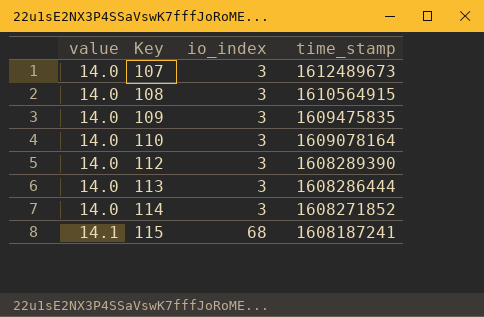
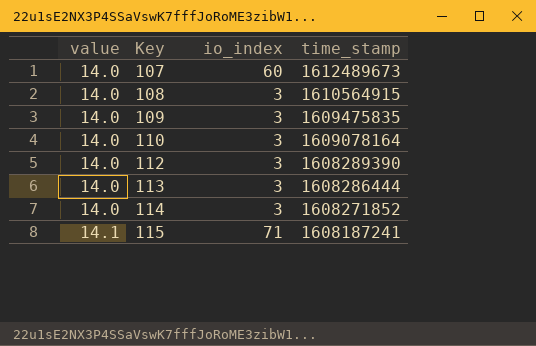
107 | io_index: 3 -> 60
115 | io_index: 68 -> 71

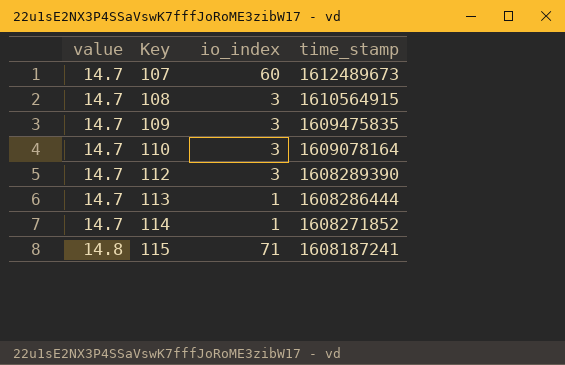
107 | value: 14.0 -> 14.7
108 | value: 14.0 -> 14.7
109 | value: 14.0 -> 14.7
110 | value: 14.0 -> 14.7
112 | value: 14.0 -> 14.7
113 | value: 14.0 -> 14.7
113 | io_index: 3 -> 1
114 | value: 14.0 -> 14.7
114 | io_index: 3 -> 1
115 | value: 14.1 -> 14.8

